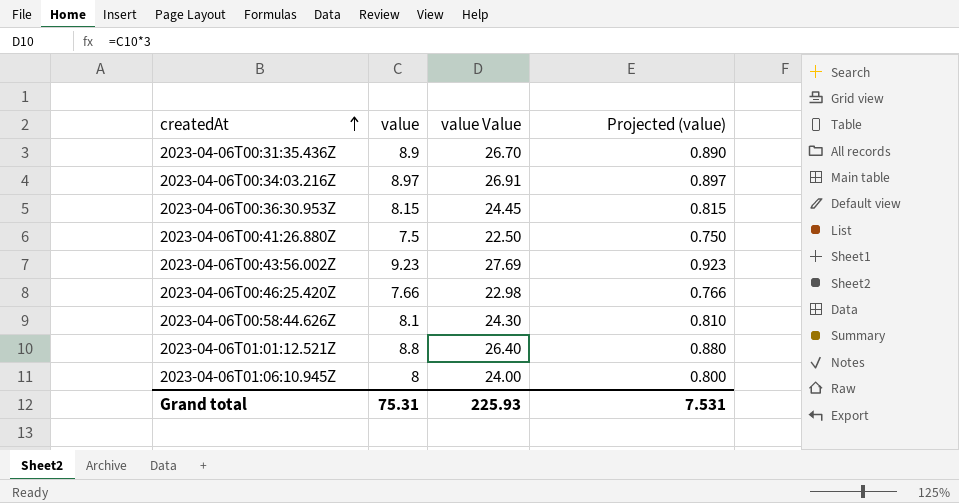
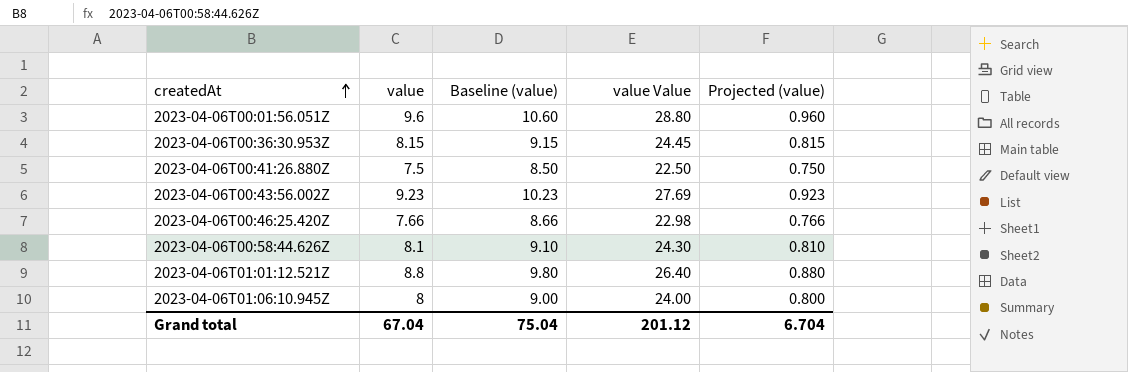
column Baseline (value) | formula: none -> [value] + 1
row 2023-04-06T00:31:35.436Z: 8.9 | 26.70 | 0.890 -> none
row 2023-04-06T00:34:03.216Z: 8.97 | 26.91 | 0.897 -> none
row 2023-04-06T00:01:56.051Z: none -> 9.6 | 10.60 | 28.80 | 0.960
Grand total | value: 75.31 -> 67.04
Grand total | value Value: 225.93 -> 201.12
Grand total | Projected (value): 7.531 -> 6.704

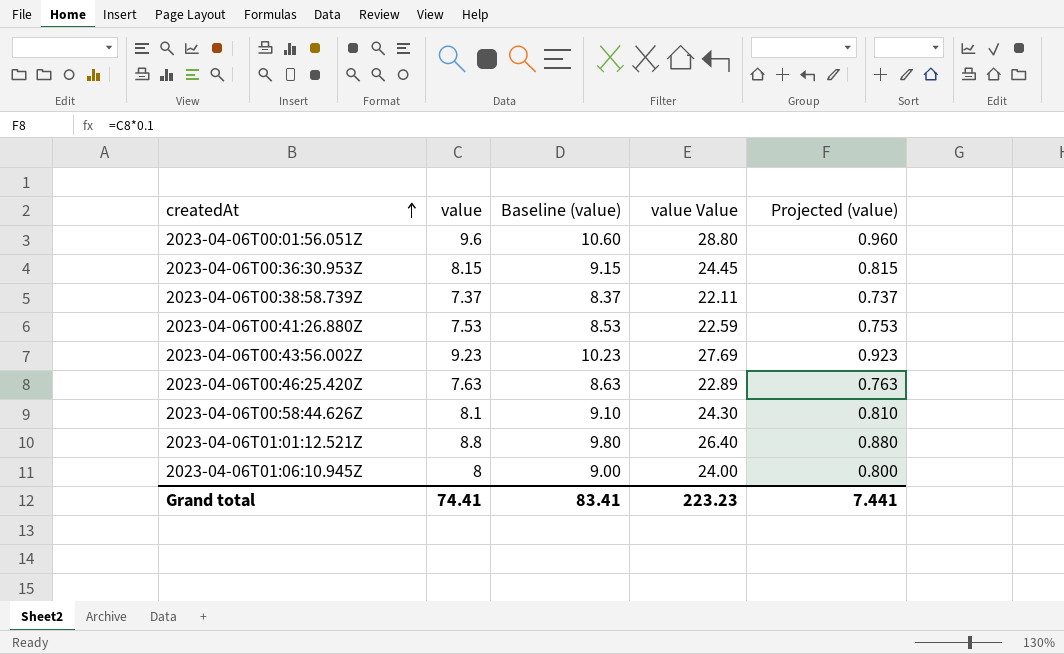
row 2023-04-06T00:38:58.739Z: none -> 7.37 | 8.37 | 22.11 | 0.737
2023-04-06T00:41:26.880Z | value: 7.5 -> 7.53
2023-04-06T00:41:26.880Z | Baseline (value): 8.50 -> 8.53
2023-04-06T00:41:26.880Z | value Value: 22.50 -> 22.59
2023-04-06T00:41:26.880Z | Projected (value): 0.750 -> 0.753
2023-04-06T00:46:25.420Z | value: 7.66 -> 7.63
2023-04-06T00:46:25.420Z | Baseline (value): 8.66 -> 8.63
2023-04-06T00:46:25.420Z | value Value: 22.98 -> 22.89
2023-04-06T00:46:25.420Z | Projected (value): 0.766 -> 0.763
Grand total | value: 67.04 -> 74.41
Grand total | Baseline (value): 75.04 -> 83.41
Grand total | value Value: 201.12 -> 223.23
Grand total | Projected (value): 6.704 -> 7.441

